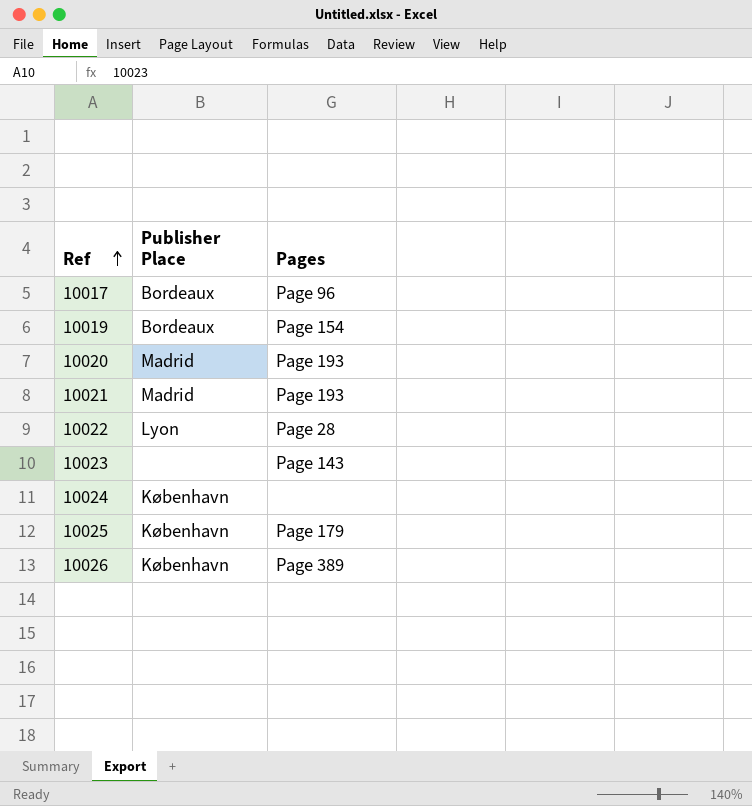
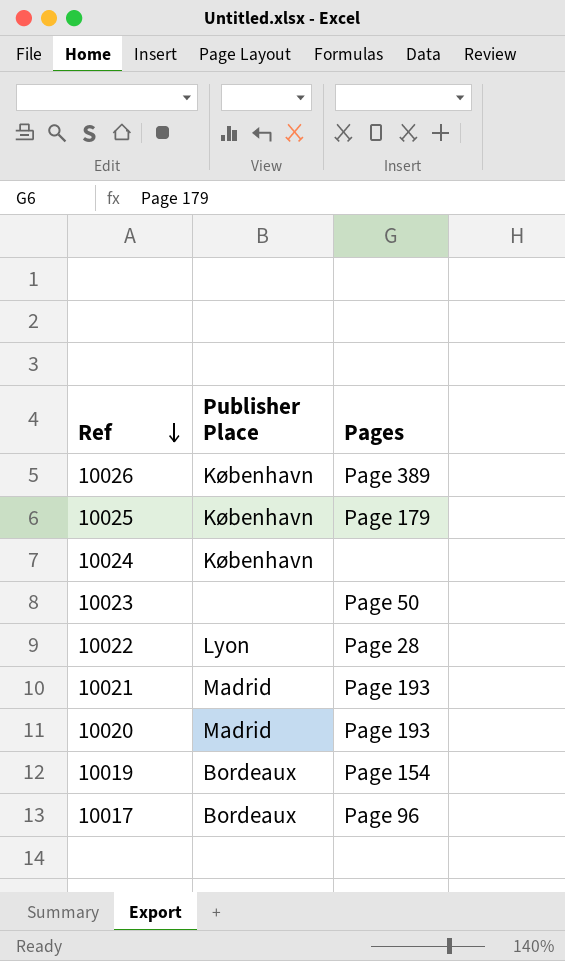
row order: Ref ascending -> Ref descending
10023 | Pages: Page 143 -> Page 50

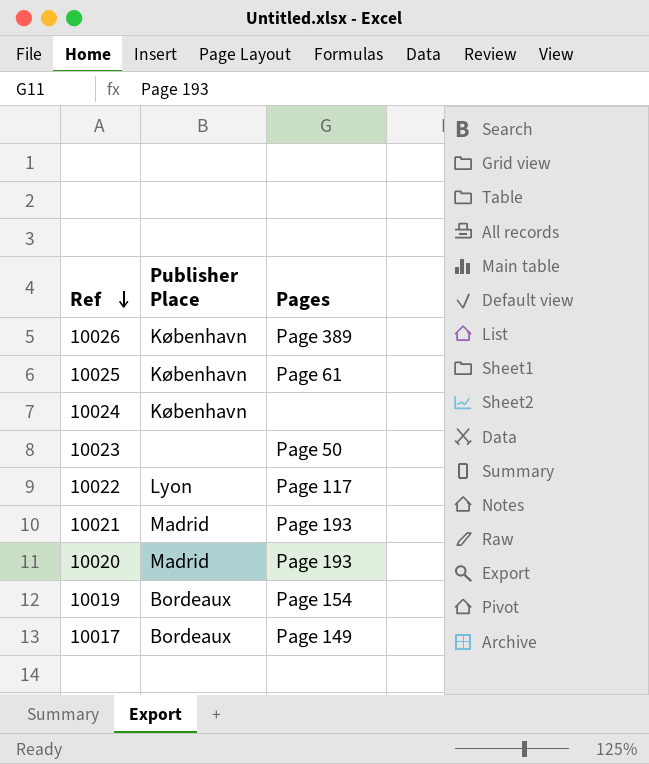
10025 | Pages: Page 179 -> Page 61
10022 | Pages: Page 28 -> Page 117
10017 | Pages: Page 96 -> Page 149

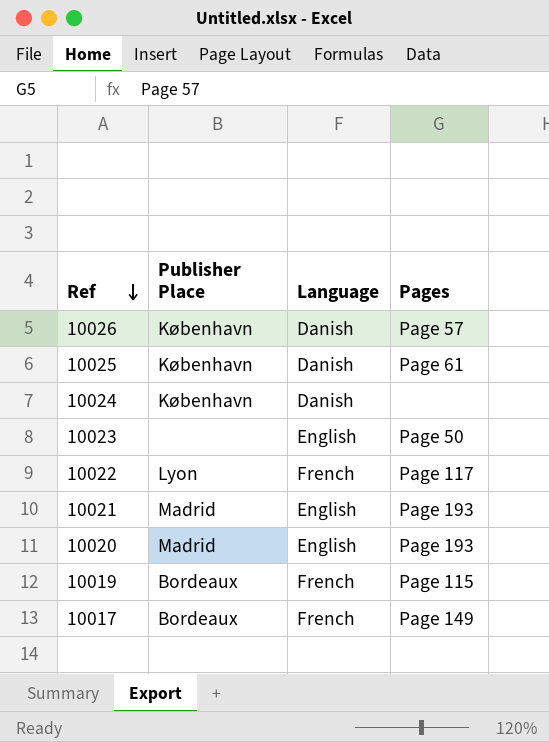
column Language | position: none -> 3
10026 | Pages: Page 389 -> Page 57
10019 | Pages: Page 154 -> Page 115

